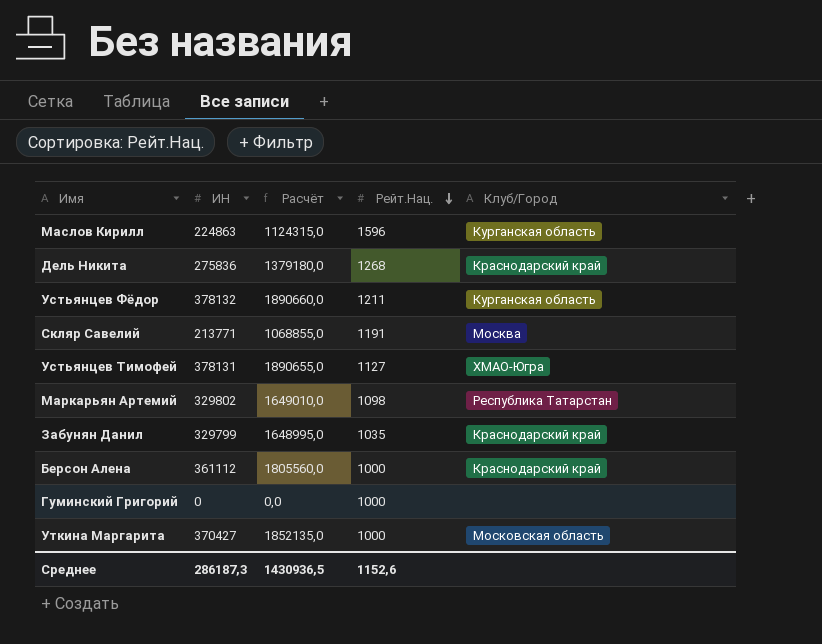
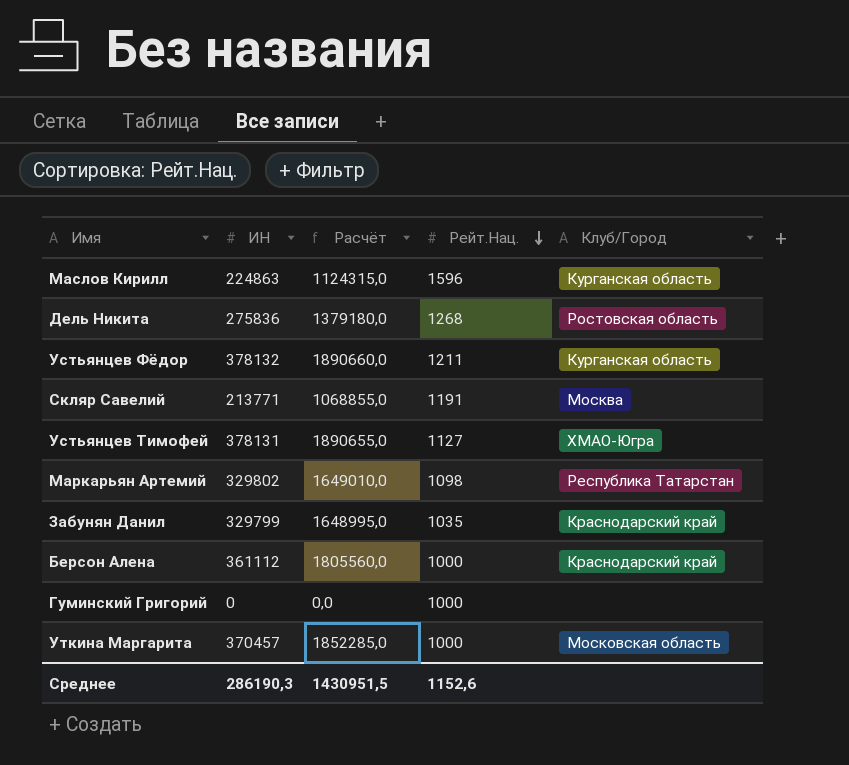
Дель Никита | Клуб/Город: Краснодарский край -> Ростовская область
Уткина Маргарита | ИН: 370427 -> 370457
Уткина Маргарита | Расчёт: 1852135,0 -> 1852285,0
Среднее | ИН: 286187,3 -> 286190,3
Среднее | Расчёт: 1430936,5 -> 1430951,5

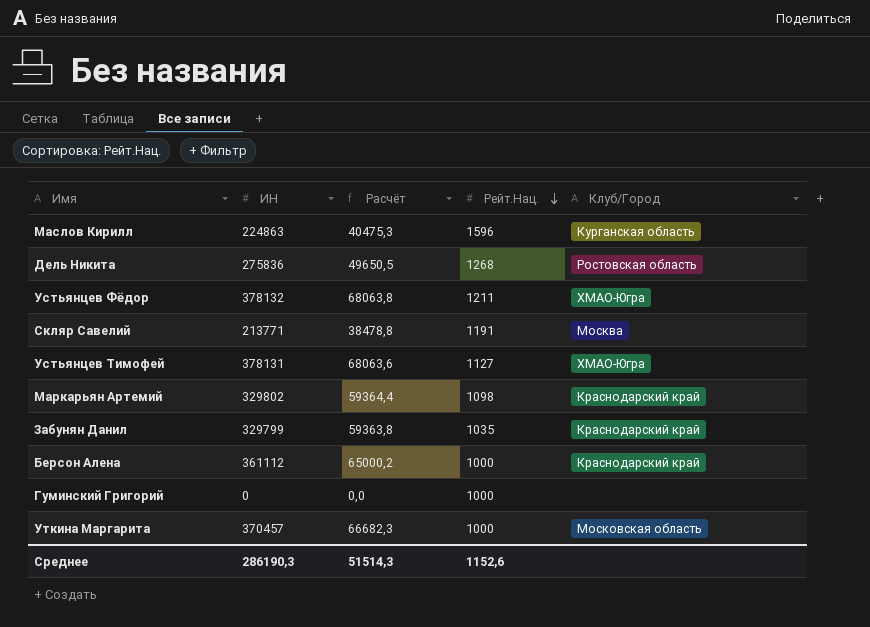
column Расчёт | formula: [ИН] * 5 -> [ИН] * 0,18
Устьянцев Фёдор | Клуб/Город: Курганская область -> ХМАО-Югра
Маркарьян Артемий | Клуб/Город: Республика Татарстан -> Краснодарский край
Среднее | Расчёт: 1430951,5 -> 51514,3

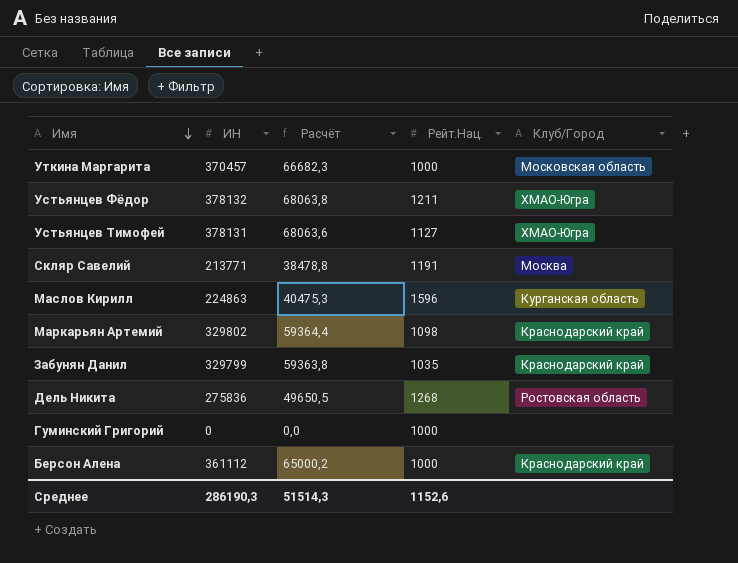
row order: Рейт.Нац. descending -> Имя descending

